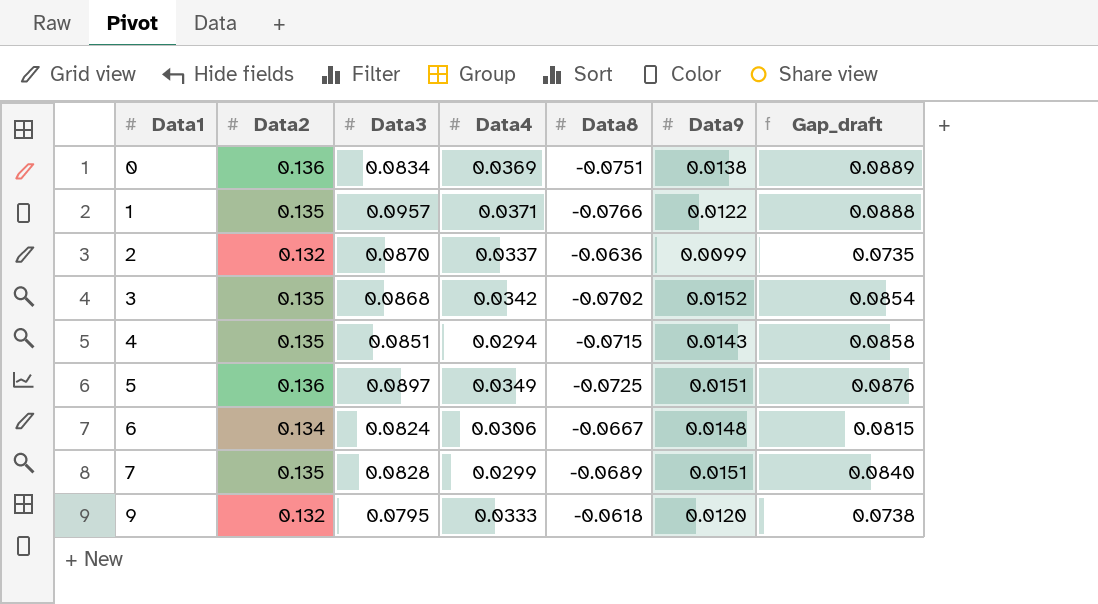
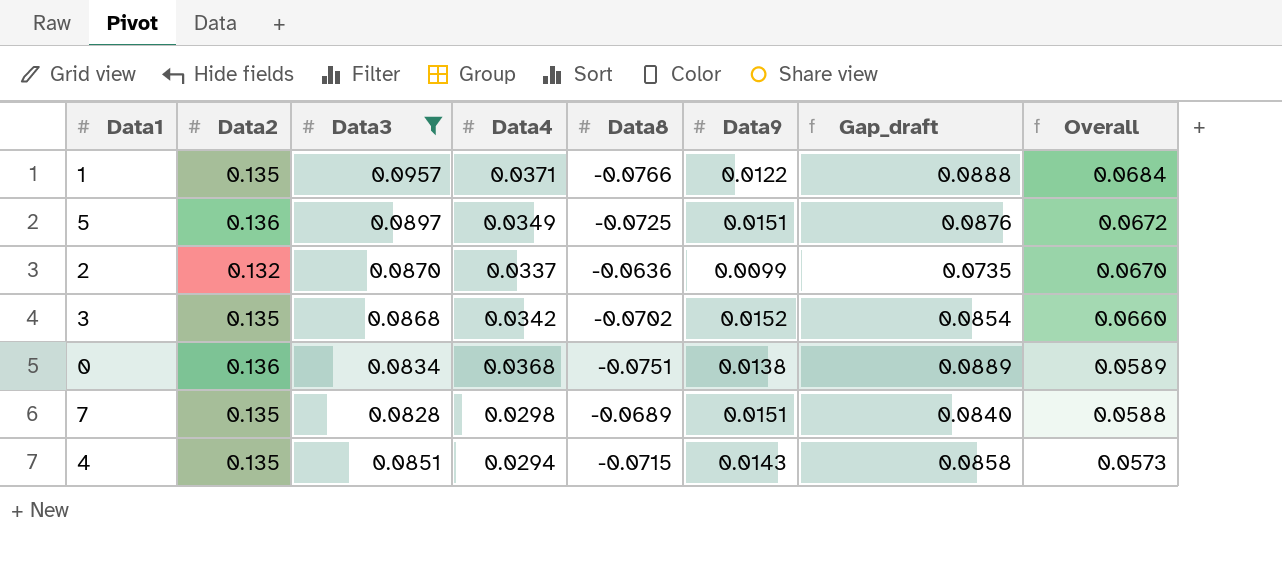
filter: none -> Data3 >= 0.0828
row order: Data1 ascending -> Overall descending
column Overall | formula: none -> [Data3] + [Data4] + [Data8] + [Data9]
0 | Data4: 0.0369 -> 0.0368
7 | Data4: 0.0299 -> 0.0298

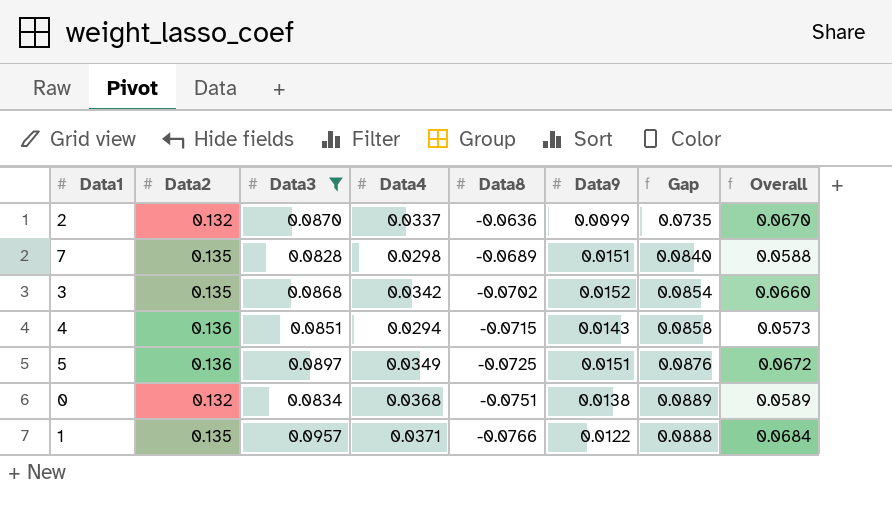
row order: Overall descending -> Data8 descending
column name: Gap_draft -> Gap
4 | Data2: 0.135 -> 0.136
0 | Data2: 0.136 -> 0.132

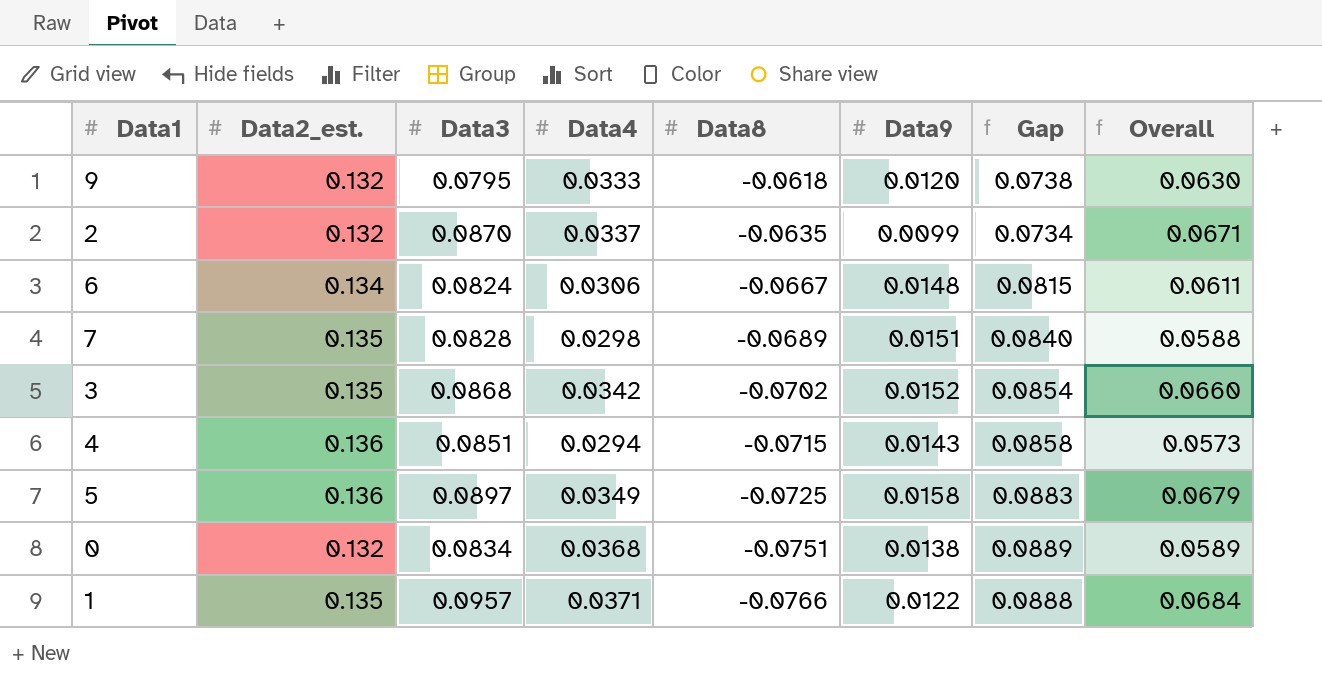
filter: Data3 >= 0.0828 -> none
column name: Data2 -> Data2_est.
2 | Data8: -0.0636 -> -0.0635
2 | Gap: 0.0735 -> 0.0734
2 | Overall: 0.0670 -> 0.0671
5 | Data9: 0.0151 -> 0.0158
5 | Gap: 0.0876 -> 0.0883
5 | Overall: 0.0672 -> 0.0679

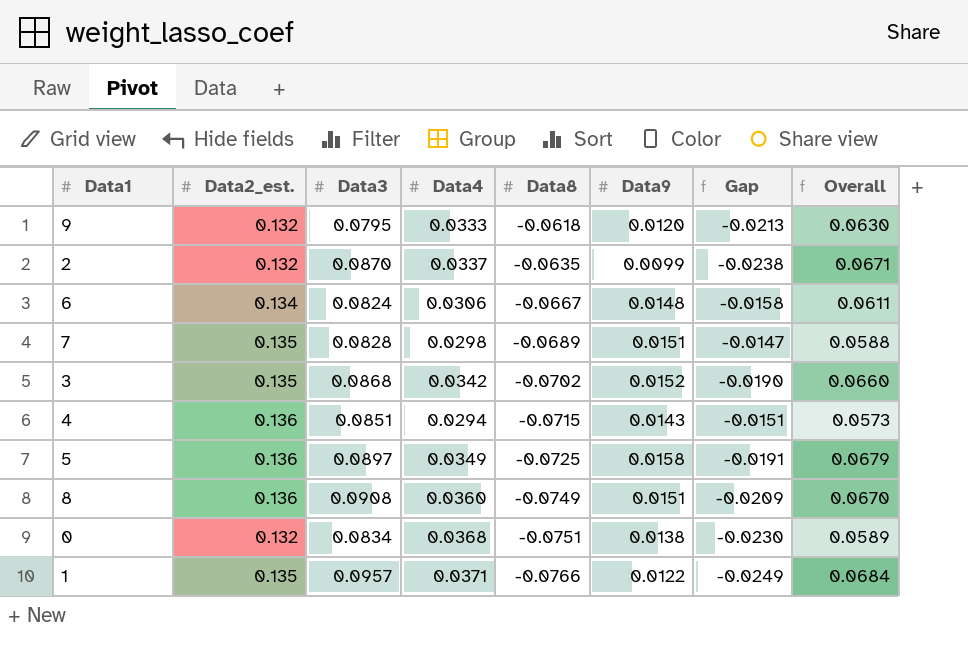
column Gap | formula: [Data9] - [Data8] -> [Data9] - [Data4]
row 8: none -> 0.136 | 0.0908 | 0.0360 | -0.0749 | 0.0151 | -0.0209 | 0.0670

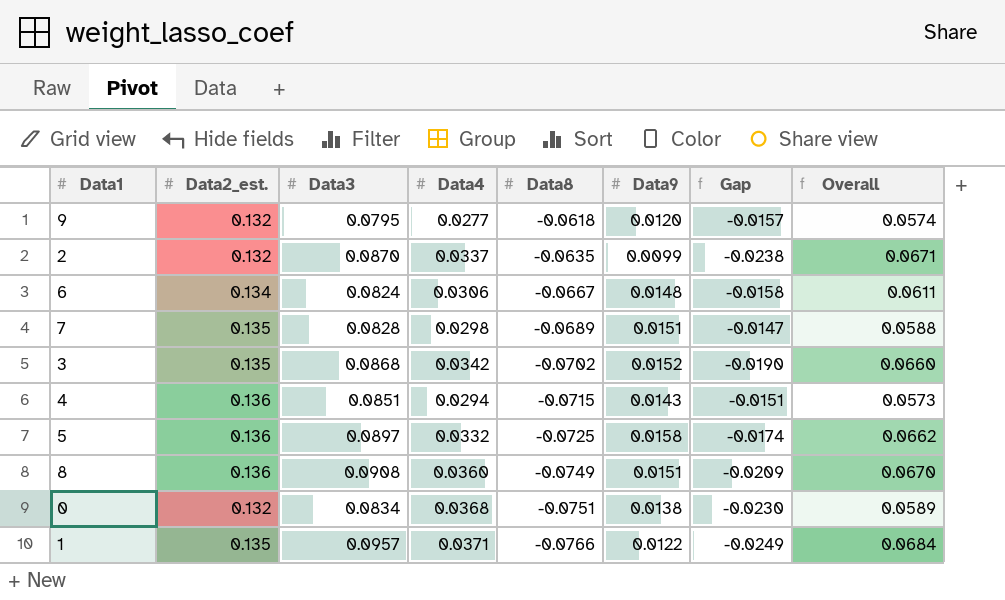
9 | Data4: 0.0333 -> 0.0277
9 | Gap: -0.0213 -> -0.0157
9 | Overall: 0.0630 -> 0.0574
5 | Data4: 0.0349 -> 0.0332
5 | Gap: -0.0191 -> -0.0174
5 | Overall: 0.0679 -> 0.0662

